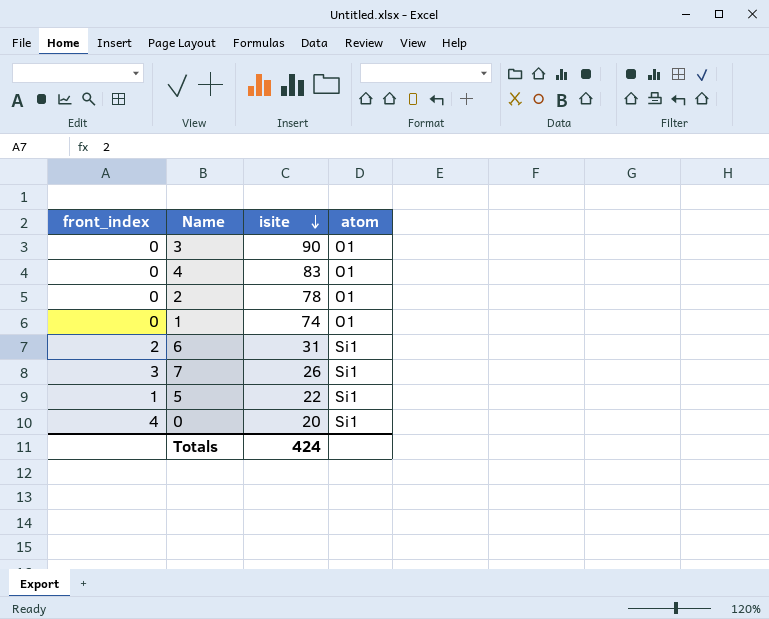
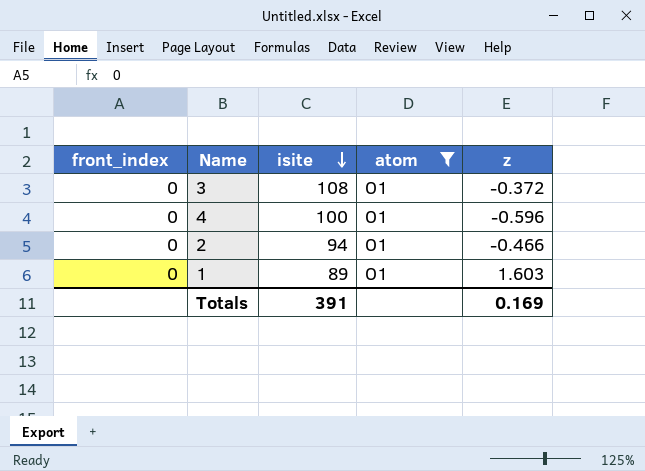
filter: none -> atom = O1
column z | position: none -> 5
3 | isite: 90 -> 108
4 | isite: 83 -> 100
2 | isite: 78 -> 94
1 | isite: 74 -> 89
Totals | isite: 424 -> 391

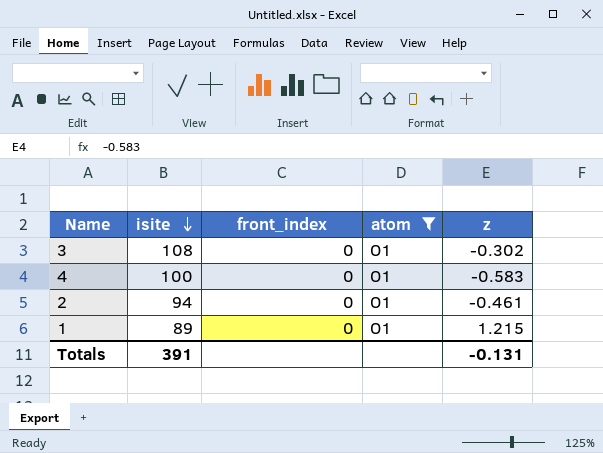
column front_index | position: 1 -> 3
3 | z: -0.372 -> -0.302
4 | z: -0.596 -> -0.583
2 | z: -0.466 -> -0.461
1 | z: 1.603 -> 1.215
Totals | z: 0.169 -> -0.131

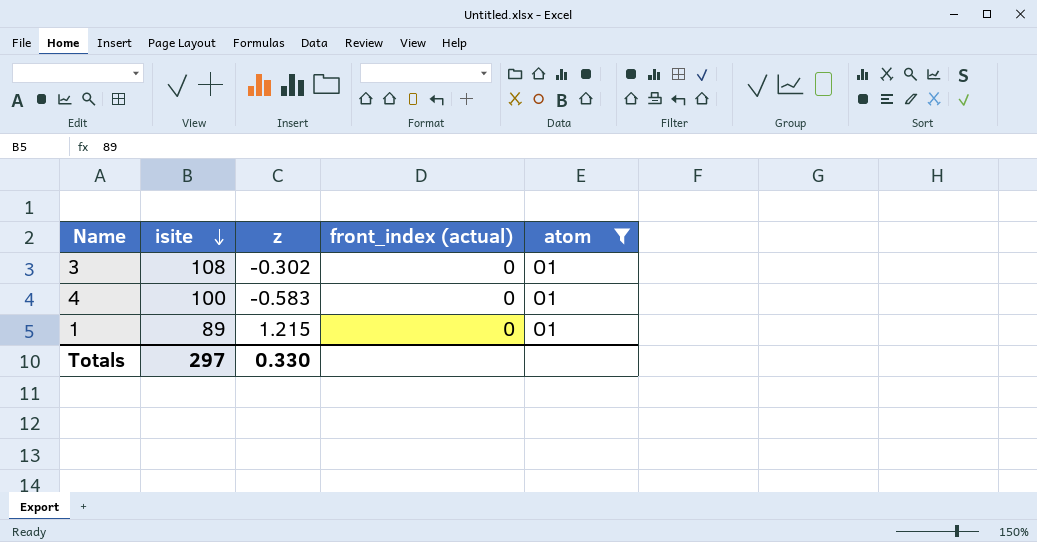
column z | position: 5 -> 3
column name: front_index -> front_index (actual)
row 2: 94 | 0 | O1 | -0.461 -> none
Totals | isite: 391 -> 297
Totals | z: -0.131 -> 0.330

